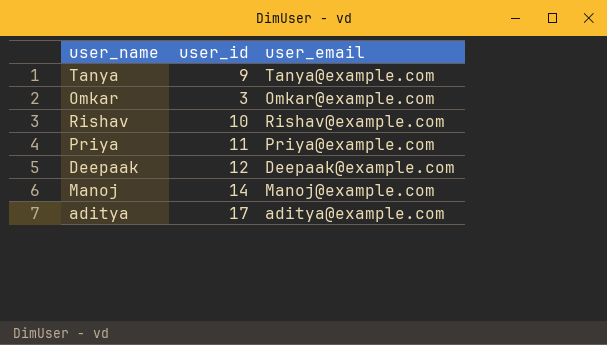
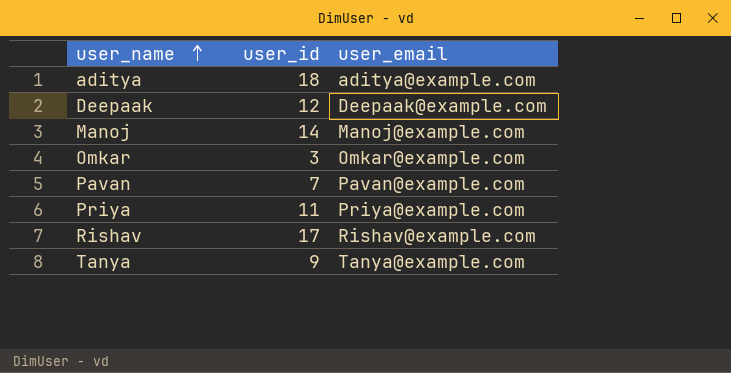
row order: none -> user_name ascending
aditya | user_id: 17 -> 18
row Pavan: none -> 7 | Pavan@example.com
Rishav | user_id: 10 -> 17

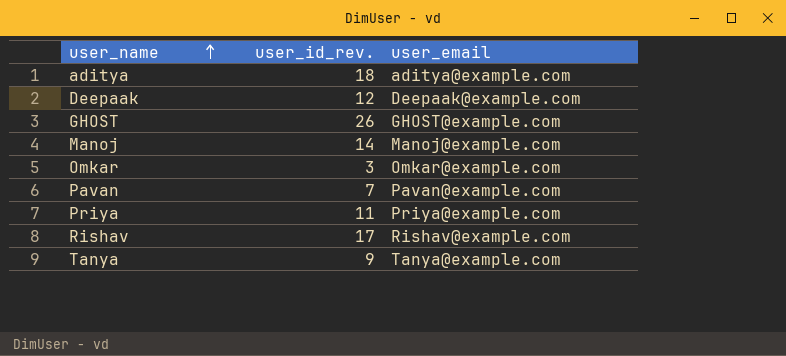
column name: user_id -> user_id_rev.
row GHOST: none -> 26 | GHOST@example.com

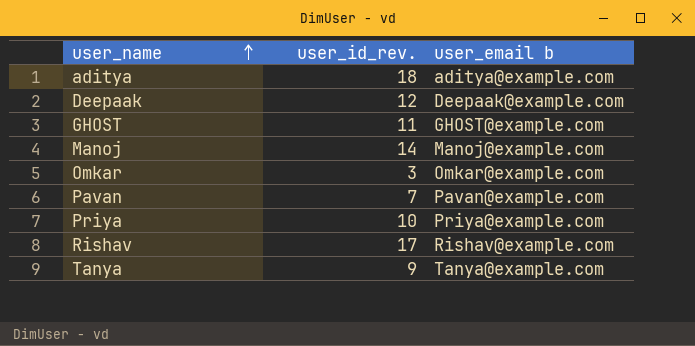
column name: user_email -> user_email b
GHOST | user_id_rev.: 26 -> 11
Priya | user_id_rev.: 11 -> 10

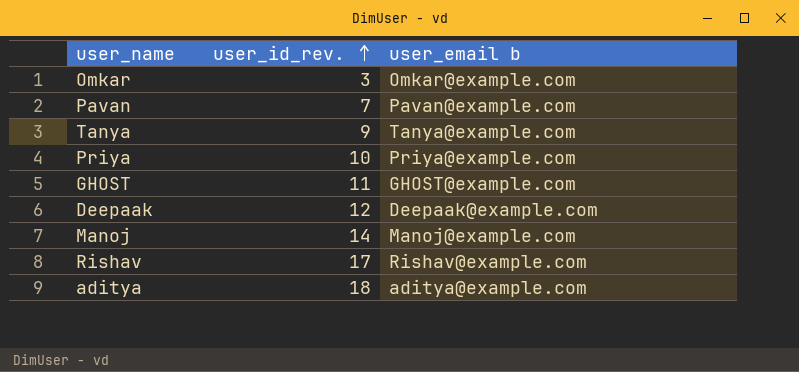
row order: user_name ascending -> user_id_rev. ascending

